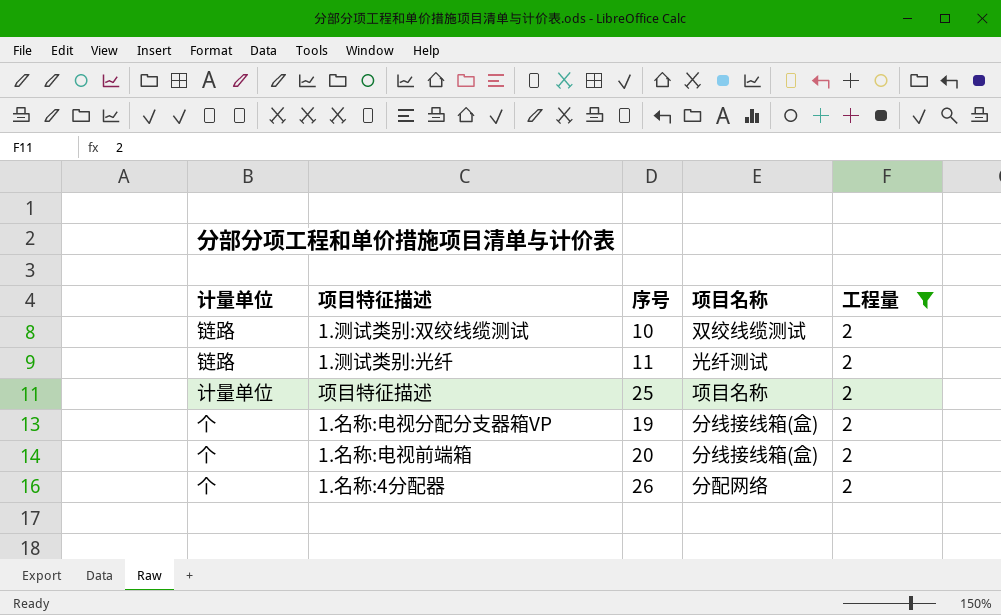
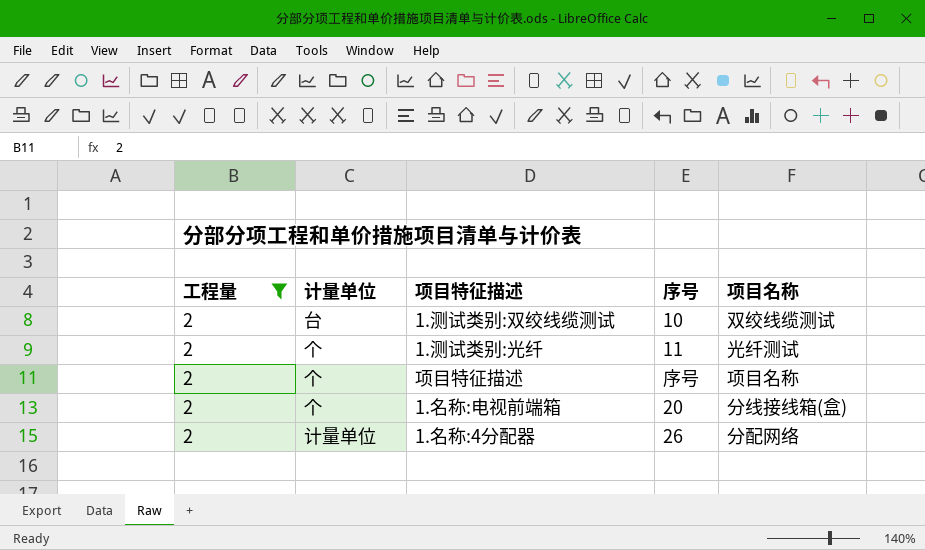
column 工程量 | position: 5 -> 1
row 1.名称:电视分配分支器箱VP: 个 | 19 | 分线接线箱(盒) | 2 -> none
1.测试类别:双绞线缆测试 | 计量单位: 链路 -> 台
1.测试类别:光纤 | 计量单位: 链路 -> 个
项目特征描述 | 计量单位: 计量单位 -> 个
项目特征描述 | 序号: 25 -> 序号
1.名称:4分配器 | 计量单位: 个 -> 计量单位

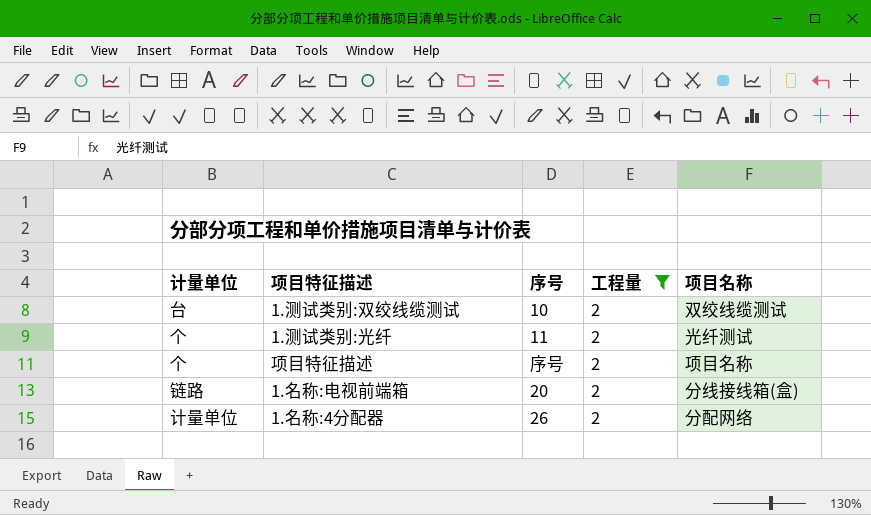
column 工程量 | position: 1 -> 4
1.名称:电视前端箱 | 计量单位: 个 -> 链路

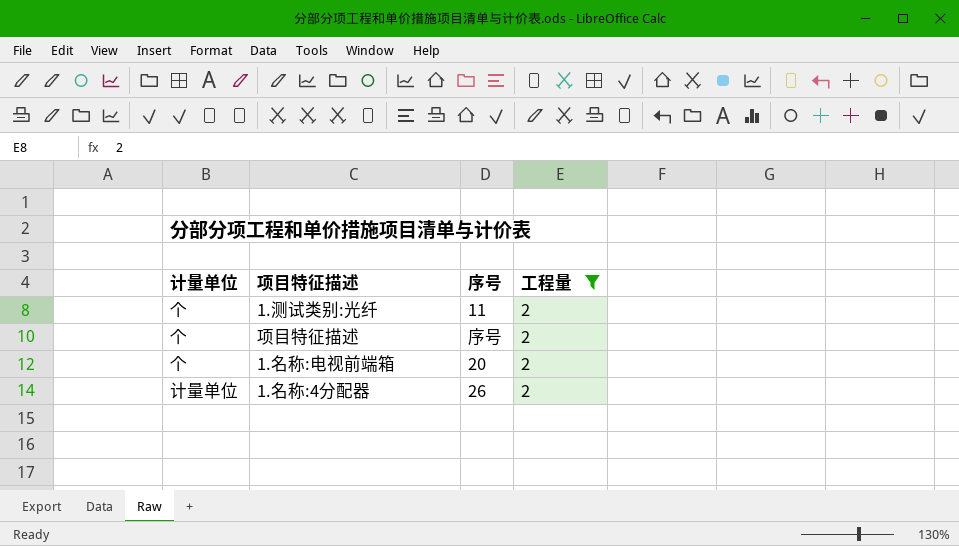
column 项目名称 | position: 5 -> none
row 1.测试类别:双绞线缆测试: 台 | 10 | 2 | 双绞线缆测试 -> none
1.名称:电视前端箱 | 计量单位: 链路 -> 个

